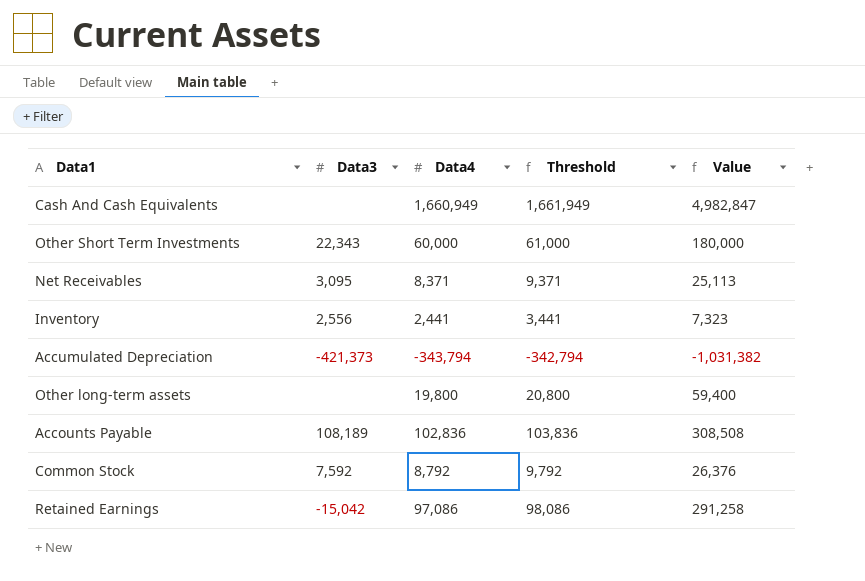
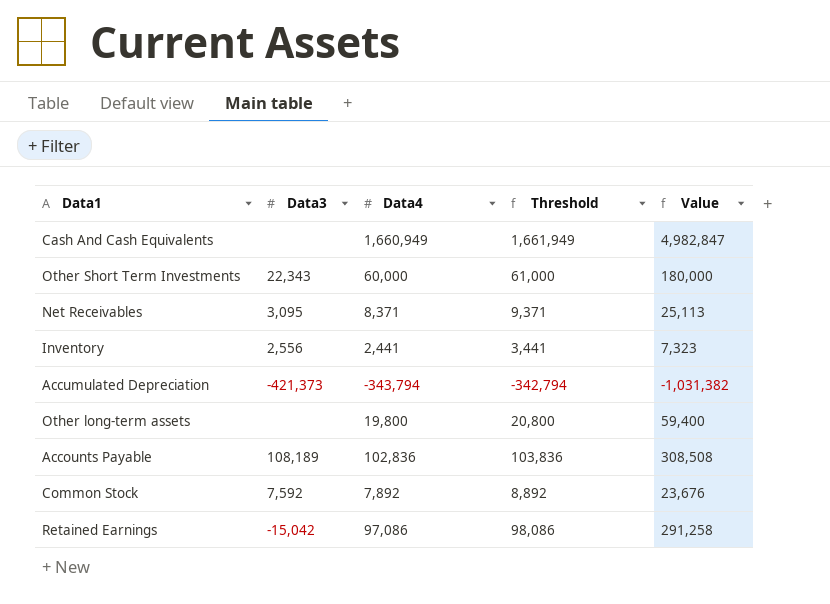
Common Stock | Data4: 8,792 -> 7,892
Common Stock | Threshold: 9,792 -> 8,892
Common Stock | Value: 26,376 -> 23,676

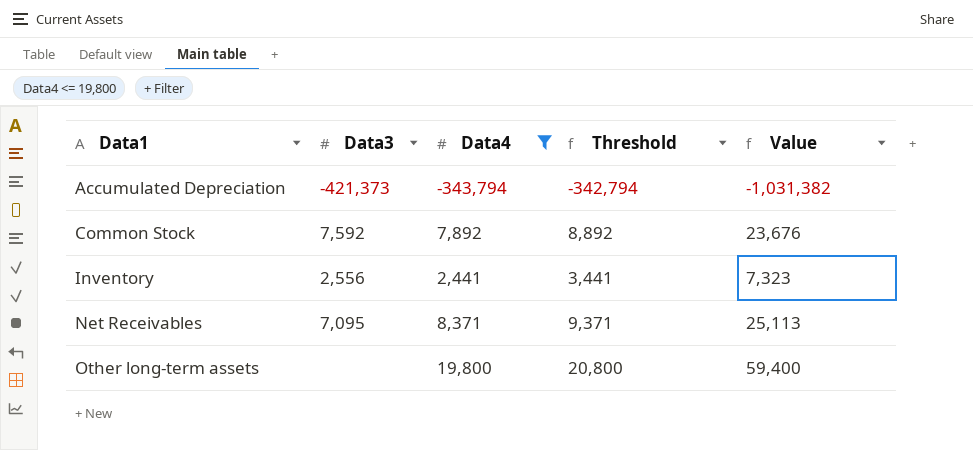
filter: none -> Data4 <= 19,800
row order: none -> Data1 ascending
Net Receivables | Data3: 3,095 -> 7,095

